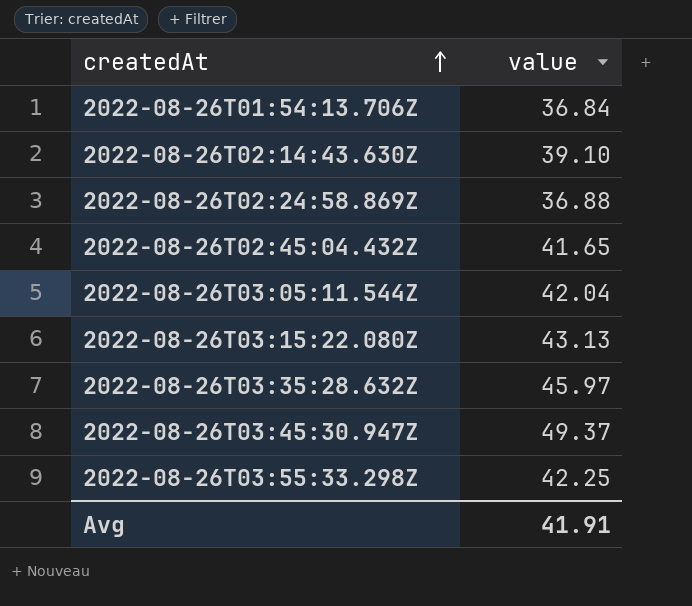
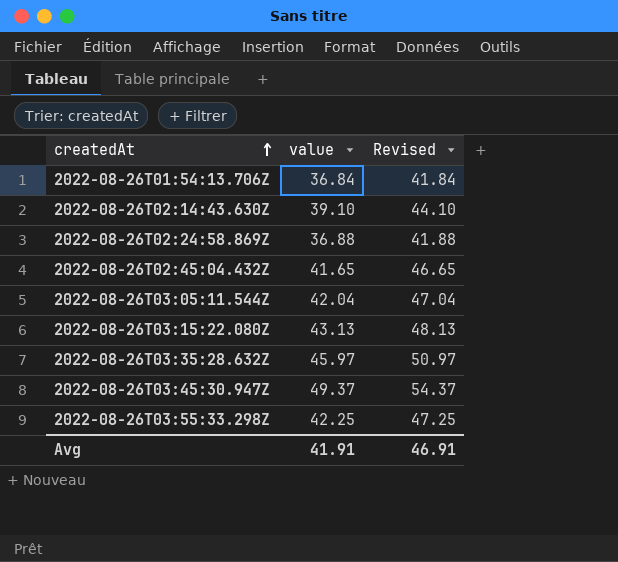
column Revised | formula: none -> [value] + 5

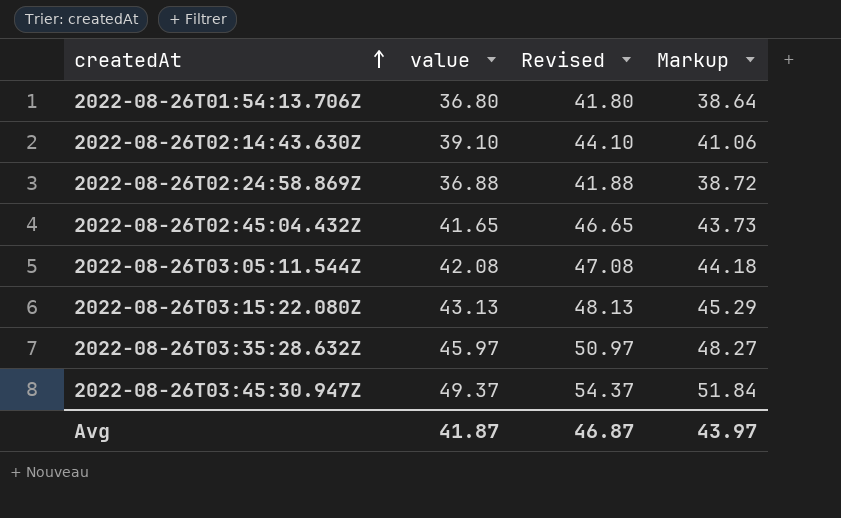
column Markup | formula: none -> [value] * 1.05
row 2022-08-26T03:55:33.298Z: 42.25 | 47.25 -> none
2022-08-26T01:54:13.706Z | value: 36.84 -> 36.80
2022-08-26T01:54:13.706Z | Revised: 41.84 -> 41.80
2022-08-26T03:05:11.544Z | value: 42.04 -> 42.08
2022-08-26T03:05:11.544Z | Revised: 47.04 -> 47.08
Avg | value: 41.91 -> 41.87
Avg | Revised: 46.91 -> 46.87

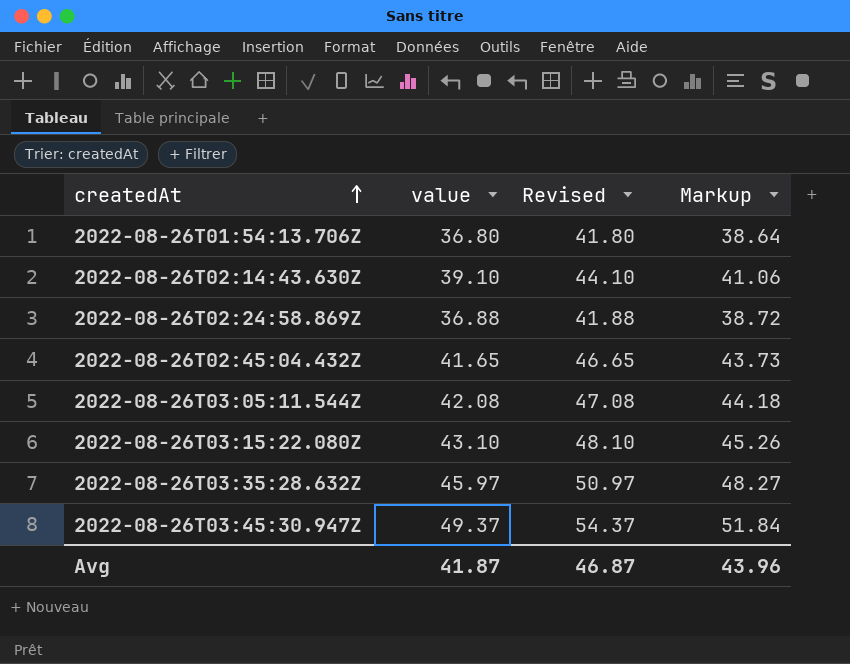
2022-08-26T03:15:22.080Z | value: 43.13 -> 43.10
2022-08-26T03:15:22.080Z | Revised: 48.13 -> 48.10
2022-08-26T03:15:22.080Z | Markup: 45.29 -> 45.26
Avg | Markup: 43.97 -> 43.96

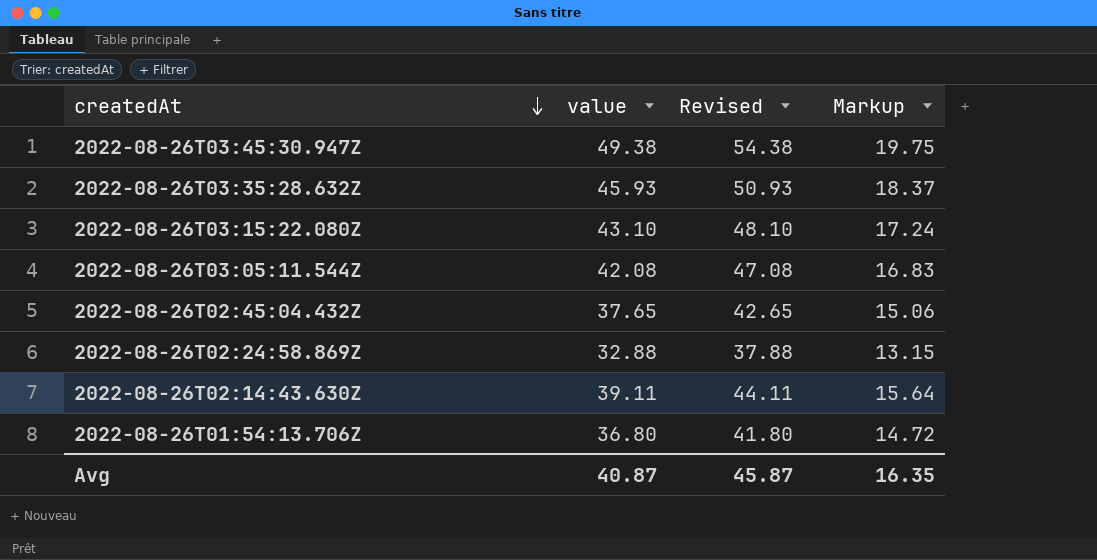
row order: createdAt ascending -> createdAt descending
column Markup | formula: [value] * 1.05 -> [value] * 0.4
2022-08-26T03:45:30.947Z | value: 49.37 -> 49.38
2022-08-26T03:45:30.947Z | Revised: 54.37 -> 54.38
2022-08-26T03:35:28.632Z | value: 45.97 -> 45.93
2022-08-26T03:35:28.632Z | Revised: 50.97 -> 50.93
2022-08-26T02:45:04.432Z | value: 41.65 -> 37.65
2022-08-26T02:45:04.432Z | Revised: 46.65 -> 42.65
2022-08-26T02:24:58.869Z | value: 36.88 -> 32.88
2022-08-26T02:24:58.869Z | Revised: 41.88 -> 37.88
2022-08-26T02:14:43.630Z | value: 39.10 -> 39.11
2022-08-26T02:14:43.630Z | Revised: 44.10 -> 44.11
Avg | value: 41.87 -> 40.87
Avg | Revised: 46.87 -> 45.87
Avg | Markup: 43.96 -> 16.35

